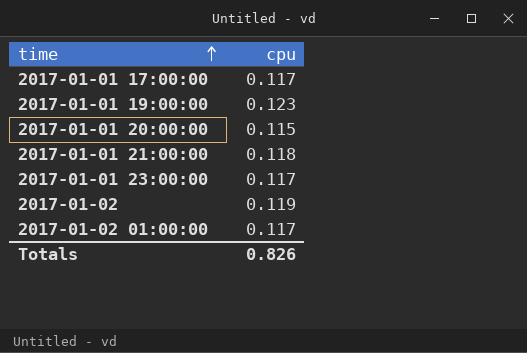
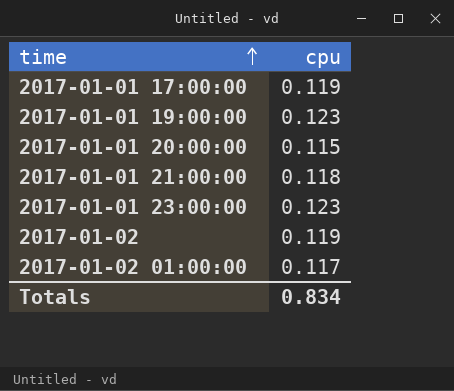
2017-01-01 17:00:00 | cpu: 0.117 -> 0.119
2017-01-01 23:00:00 | cpu: 0.117 -> 0.123
Totals | cpu: 0.826 -> 0.834

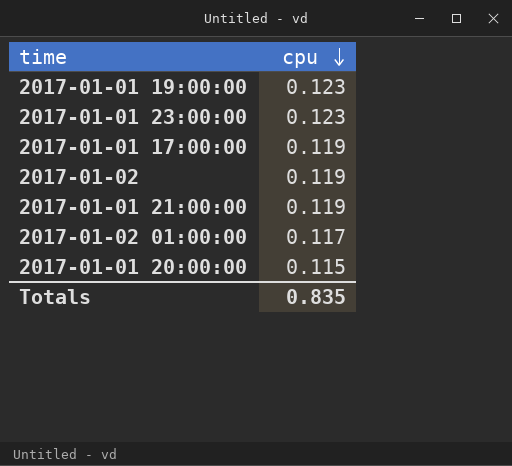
row order: time ascending -> cpu descending
2017-01-01 21:00:00 | cpu: 0.118 -> 0.119
Totals | cpu: 0.834 -> 0.835

